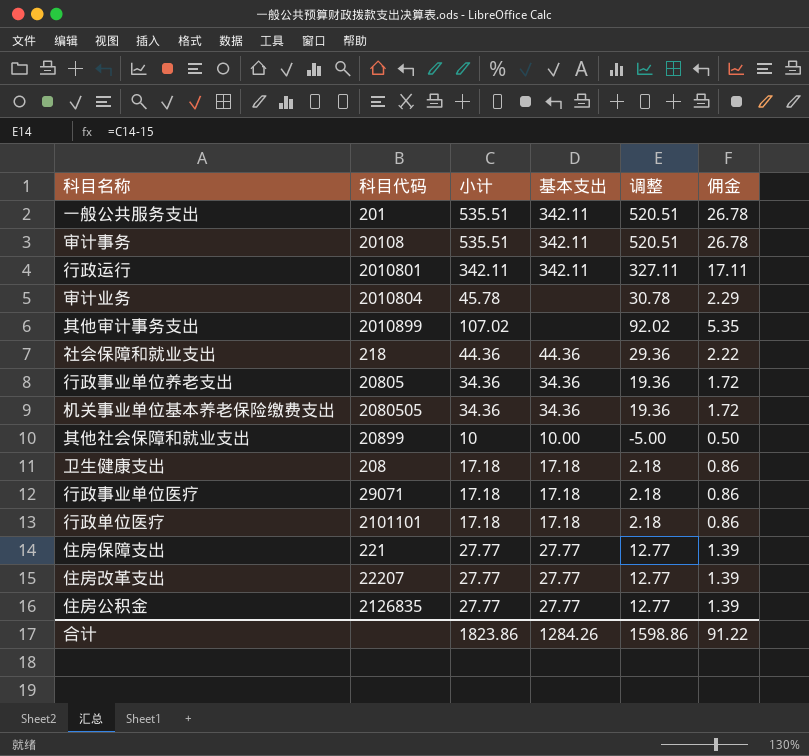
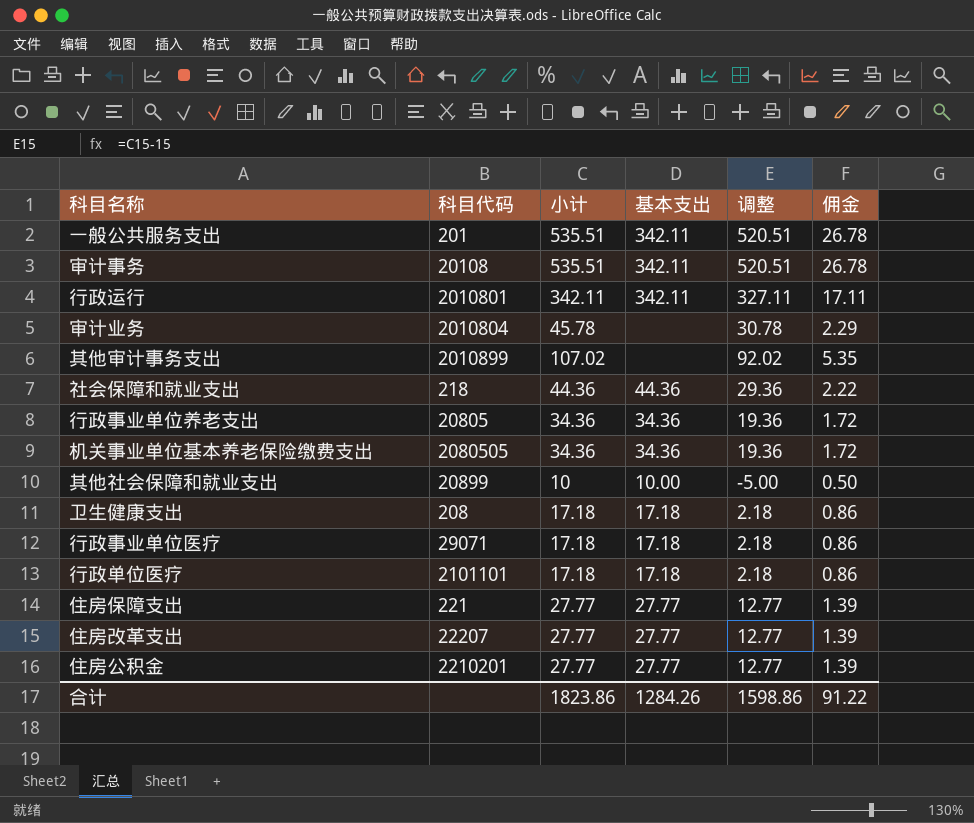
住房公积金 | 科目代码: 2126835 -> 2210201

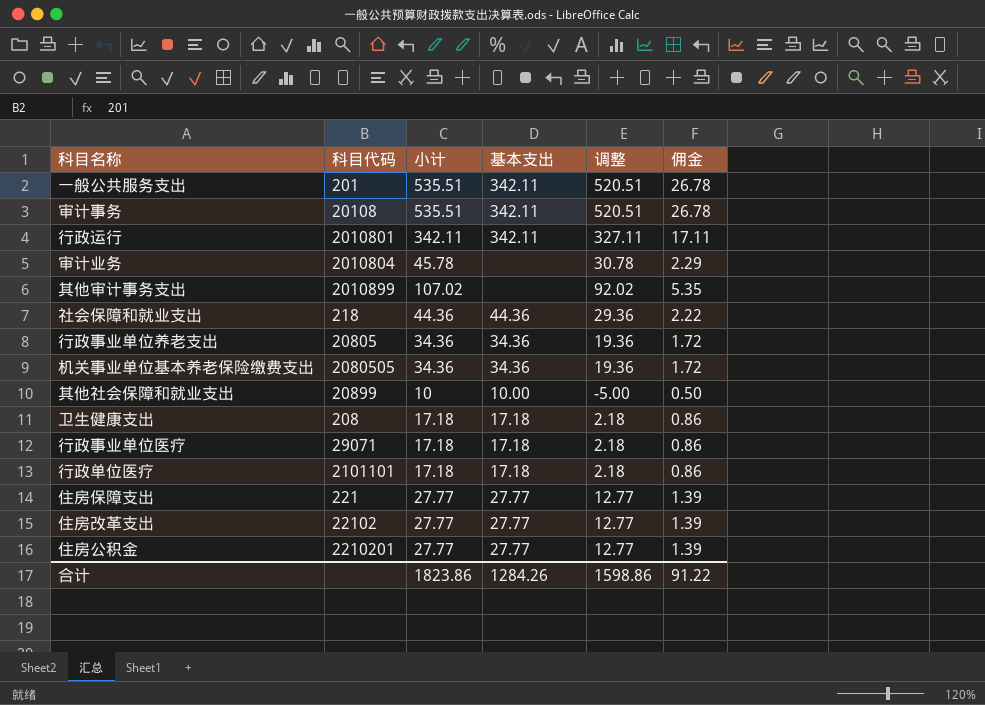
住房改革支出 | 科目代码: 22207 -> 22102

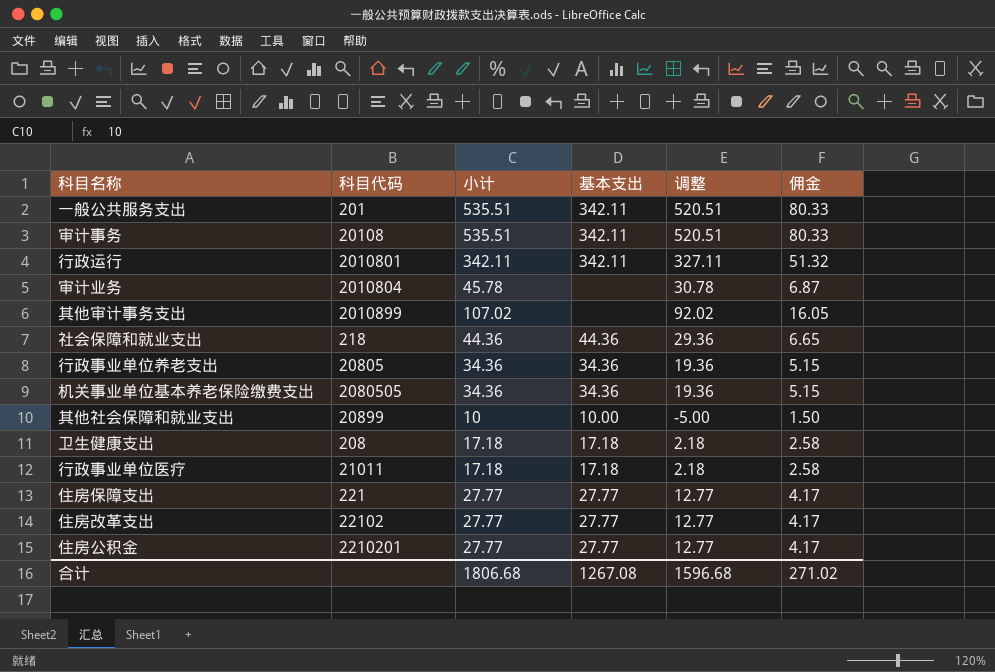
column 佣金 | formula: [小计] * 0.05 -> [小计] * 0.15
row 行政单位医疗: 2101101 | 17.18 | 17.18 | 2.18 | 0.86 -> none
行政事业单位医疗 | 科目代码: 29071 -> 21011
合计 | 小计: 1823.86 -> 1806.68
合计 | 基本支出: 1284.26 -> 1267.08
合计 | 调整: 1598.86 -> 1596.68
合计 | 佣金: 91.22 -> 271.02

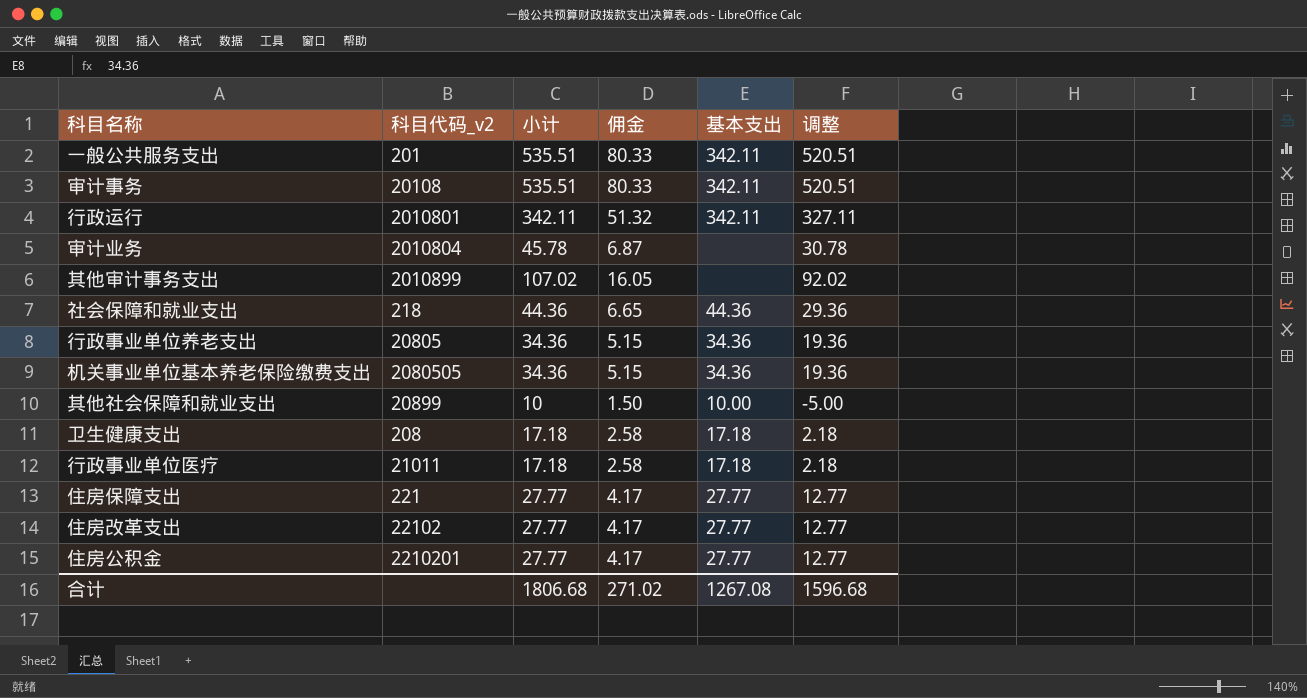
column name: 科目代码 -> 科目代码_v2
column 佣金 | position: 6 -> 4

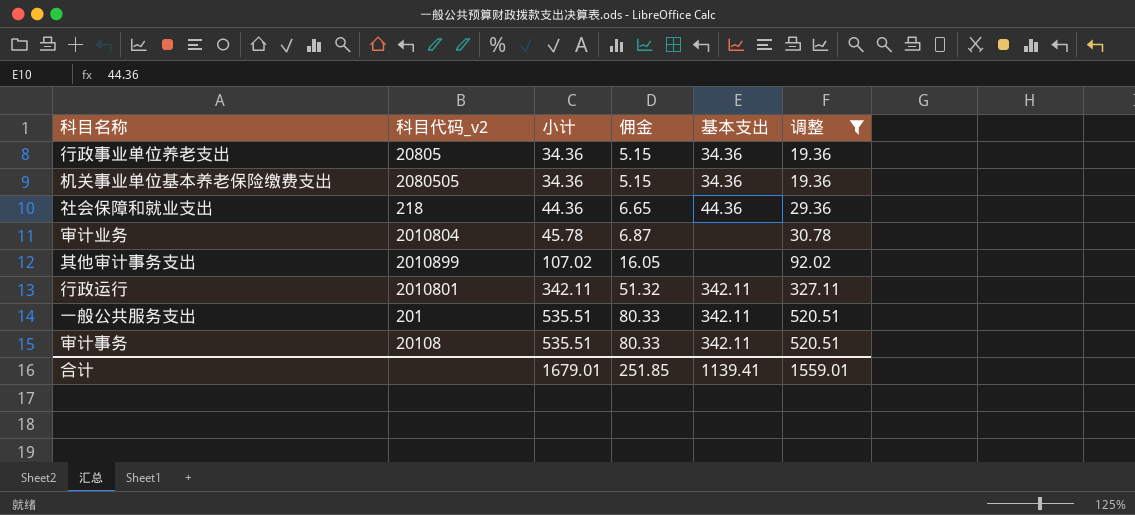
filter: none -> 调整 >= 19.36
row order: none -> 小计 ascending
合计 | 小计: 1806.68 -> 1679.01
合计 | 佣金: 271.02 -> 251.85
合计 | 基本支出: 1267.08 -> 1139.41
合计 | 调整: 1596.68 -> 1559.01

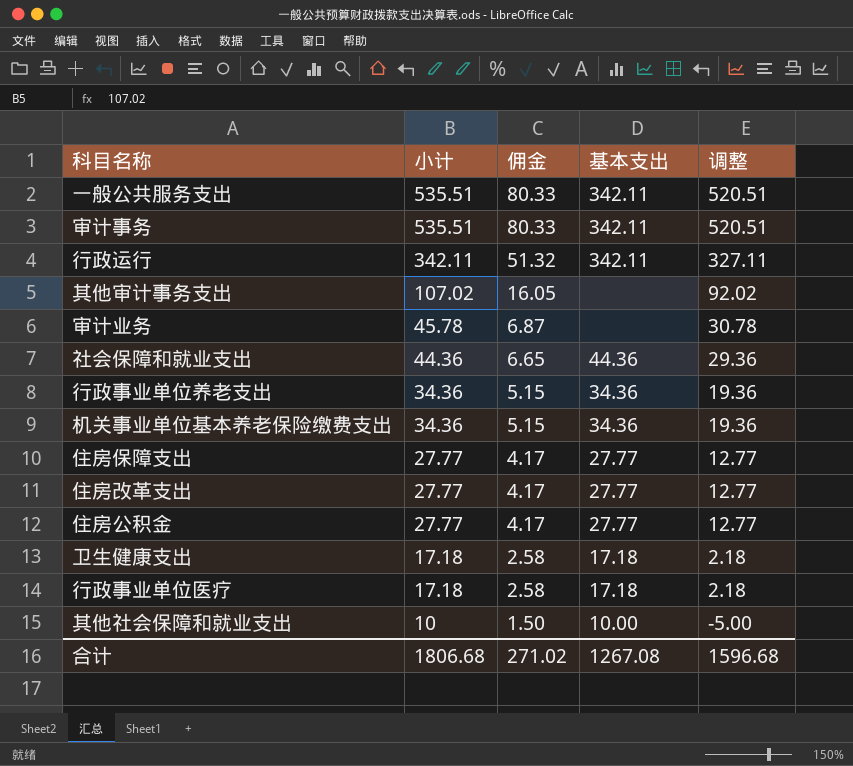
filter: 调整 >= 19.36 -> none
row order: 小计 ascending -> 小计 descending
column 科目代码_v2 | position: 2 -> none
合计 | 小计: 1679.01 -> 1806.68
合计 | 佣金: 251.85 -> 271.02
合计 | 基本支出: 1139.41 -> 1267.08
合计 | 调整: 1559.01 -> 1596.68

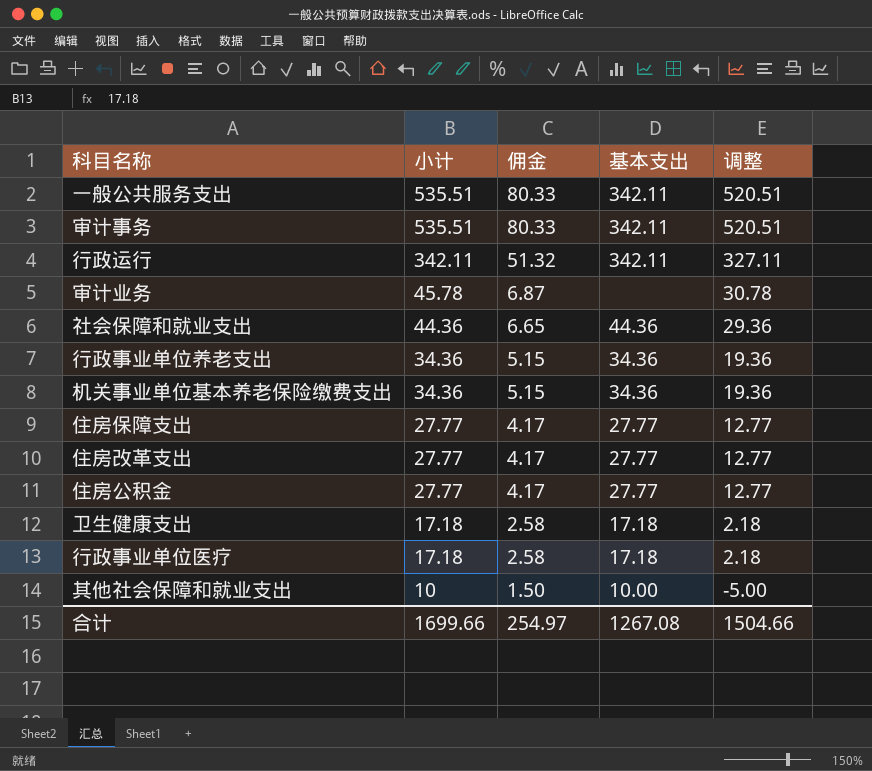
row 其他审计事务支出: 107.02 | 16.05 | none | 92.02 -> none
合计 | 小计: 1806.68 -> 1699.66
合计 | 佣金: 271.02 -> 254.97
合计 | 调整: 1596.68 -> 1504.66

